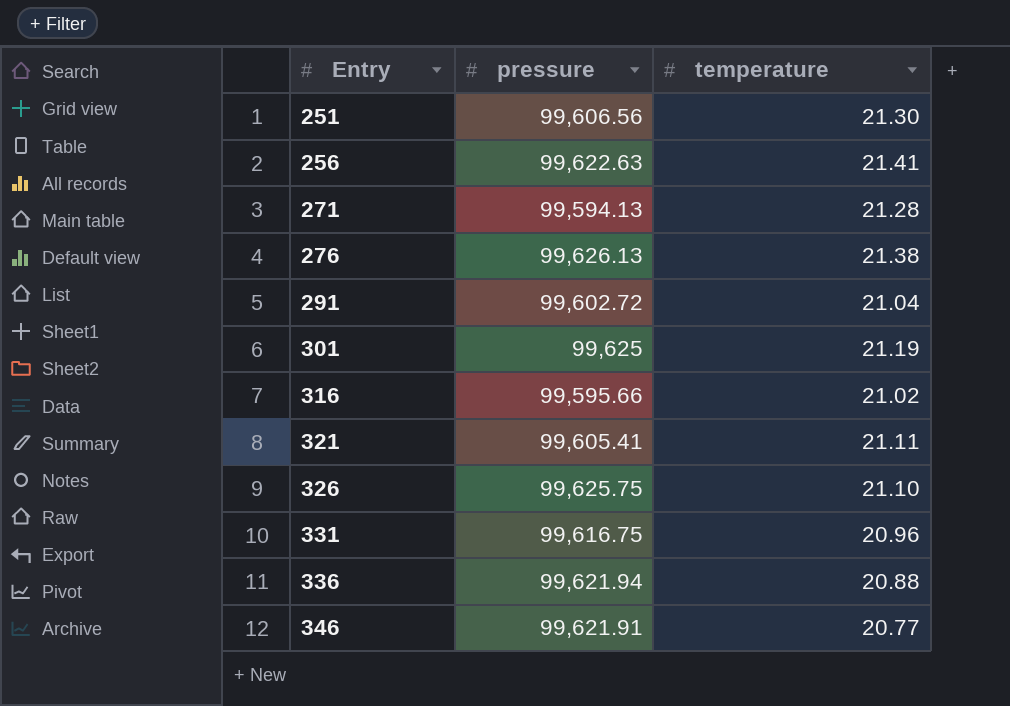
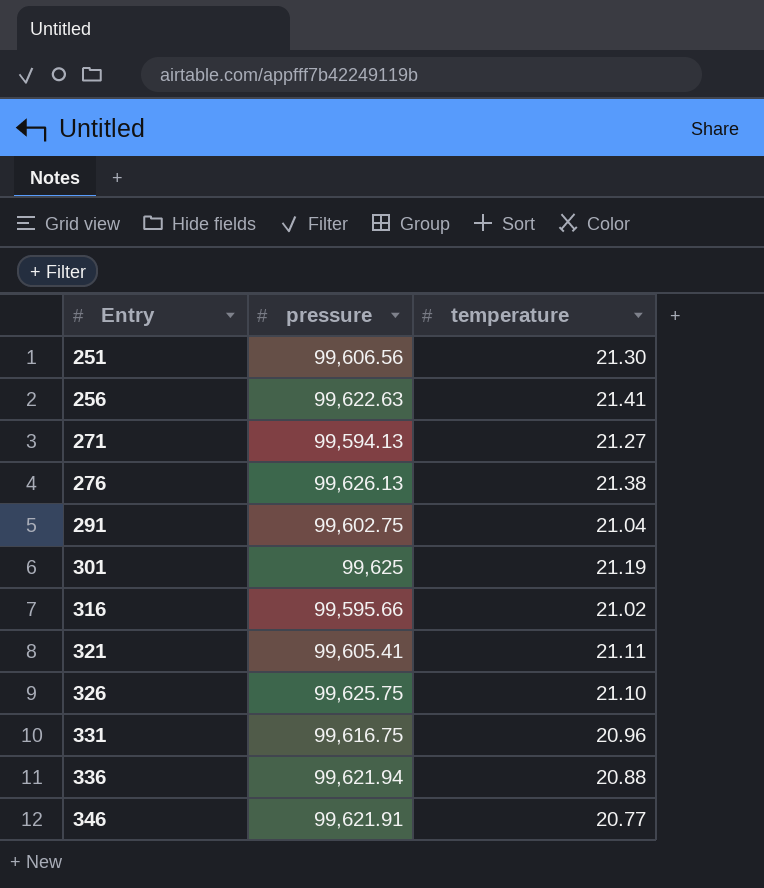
271 | temperature: 21.28 -> 21.27
291 | pressure: 99,602.72 -> 99,602.75

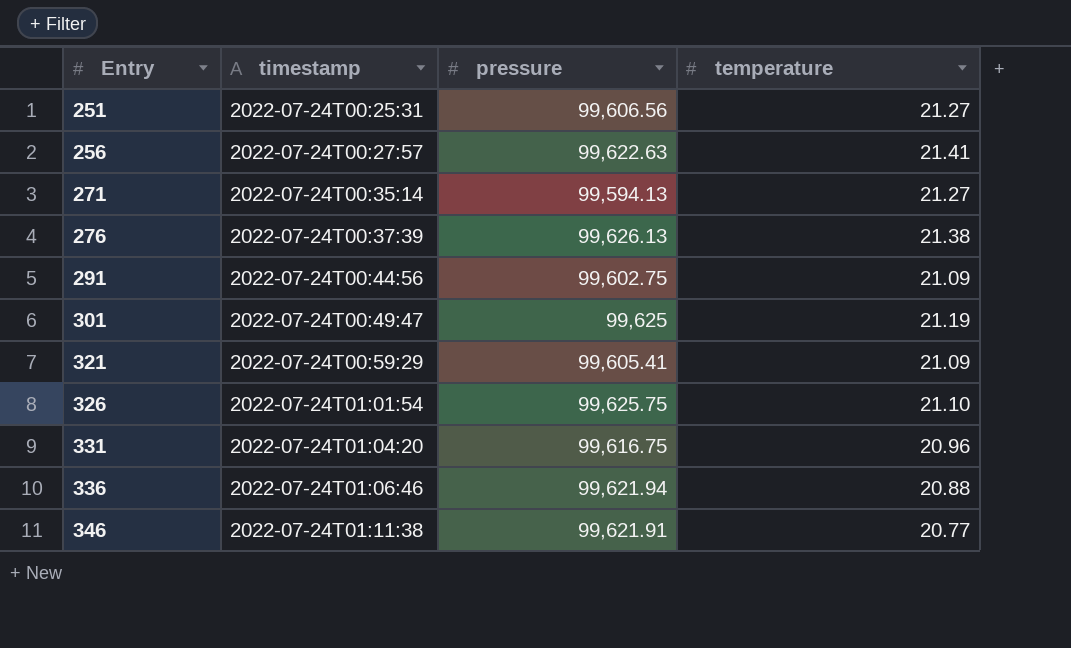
column timestamp | position: none -> 2
row 316: 99,595.66 | 21.02 -> none
251 | temperature: 21.30 -> 21.27
291 | temperature: 21.04 -> 21.09
321 | temperature: 21.11 -> 21.09

